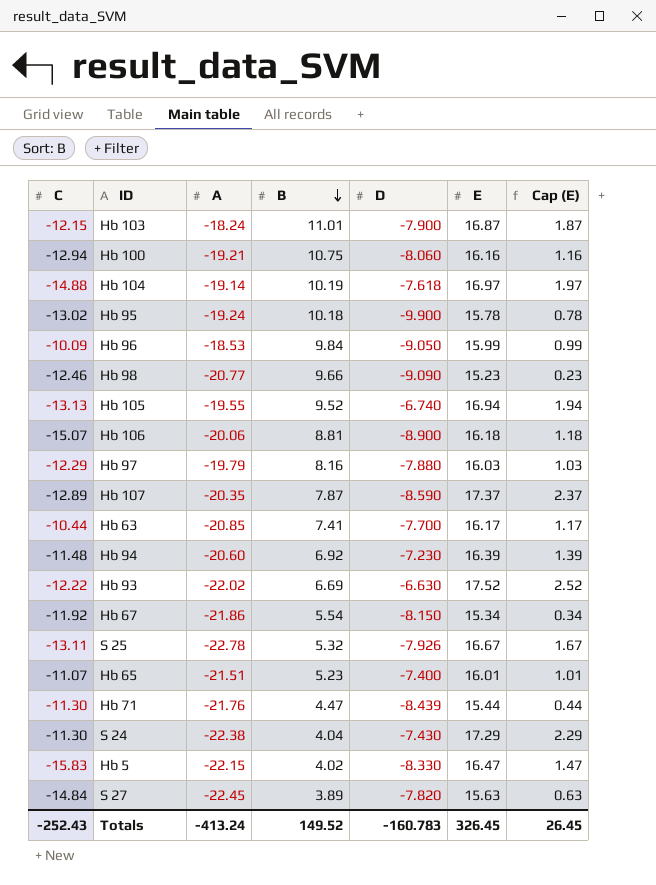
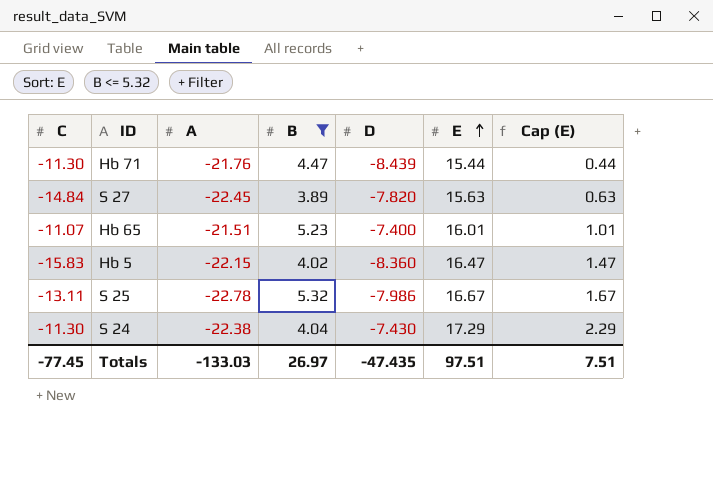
filter: none -> B <= 5.32
row order: B descending -> E ascending
Hb 5 | D: -8.330 -> -8.360
S 25 | D: -7.926 -> -7.986
Totals | C: -252.43 -> -77.45
Totals | A: -413.24 -> -133.03
Totals | B: 149.52 -> 26.97
Totals | D: -160.783 -> -47.435
Totals | E: 326.45 -> 97.51
Totals | Cap (E): 26.45 -> 7.51

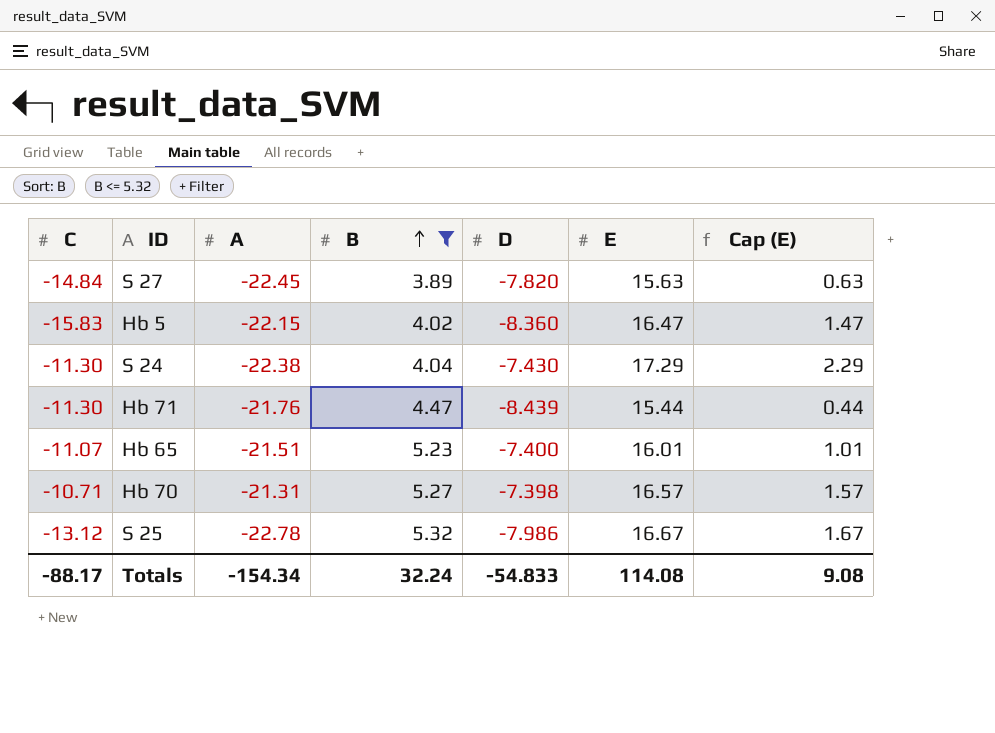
row order: E ascending -> B ascending
row Hb 70: none -> -10.71 | -21.31 | 5.27 | -7.398 | 16.57 | 1.57
S 25 | C: -13.11 -> -13.12
Totals | C: -77.45 -> -88.17
Totals | A: -133.03 -> -154.34
Totals | B: 26.97 -> 32.24
Totals | D: -47.435 -> -54.833
Totals | E: 97.51 -> 114.08
Totals | Cap (E): 7.51 -> 9.08

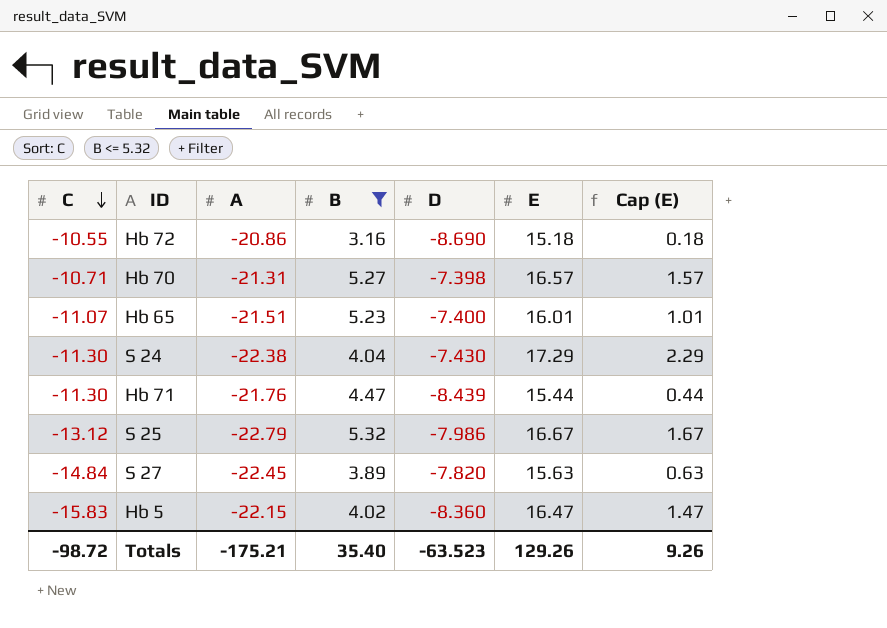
row order: B ascending -> C descending
row Hb 72: none -> -10.55 | -20.86 | 3.16 | -8.690 | 15.18 | 0.18
S 25 | A: -22.78 -> -22.79
Totals | C: -88.17 -> -98.72
Totals | A: -154.34 -> -175.21
Totals | B: 32.24 -> 35.40
Totals | D: -54.833 -> -63.523
Totals | E: 114.08 -> 129.26
Totals | Cap (E): 9.08 -> 9.26

